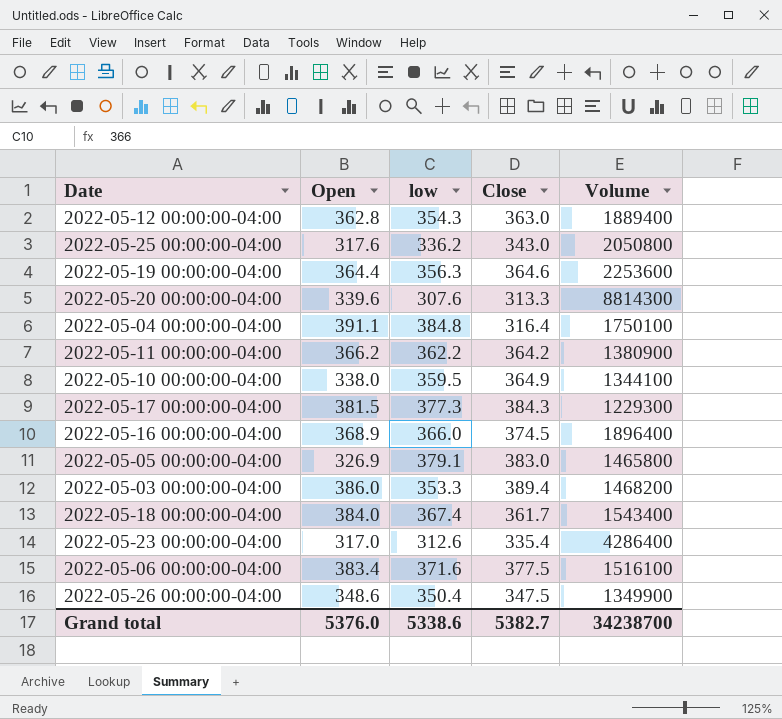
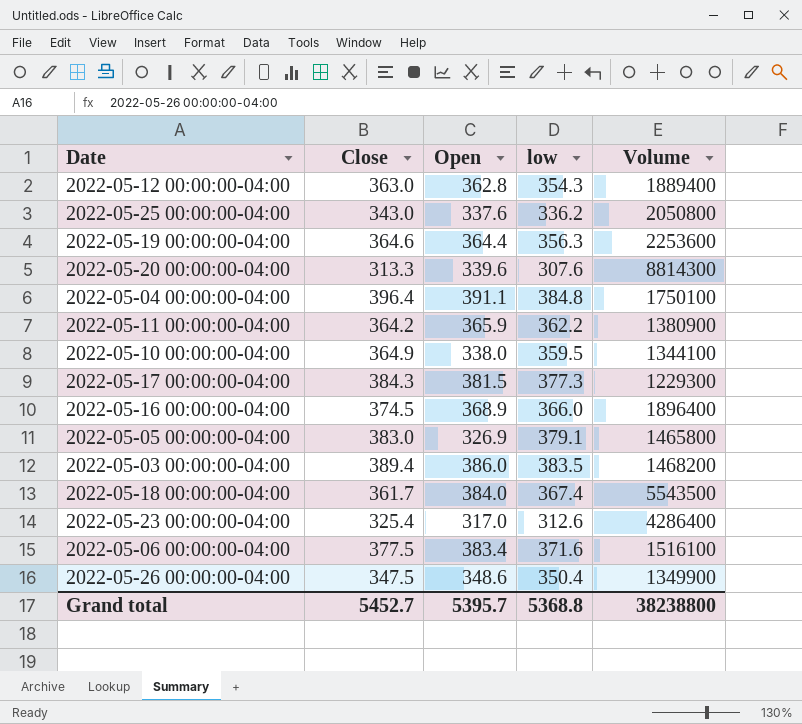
column Close | position: 4 -> 2
2022-05-25 00:00:00-04:00 | Open: 317.6 -> 337.6
2022-05-04 00:00:00-04:00 | Close: 316.4 -> 396.4
2022-05-11 00:00:00-04:00 | Open: 366.2 -> 365.9
2022-05-03 00:00:00-04:00 | low: 353.3 -> 383.5
2022-05-18 00:00:00-04:00 | Volume: 1543400 -> 5543500
2022-05-23 00:00:00-04:00 | Close: 335.4 -> 325.4
Grand total | Close: 5382.7 -> 5452.7
Grand total | Open: 5376.0 -> 5395.7
Grand total | low: 5338.6 -> 5368.8
Grand total | Volume: 34238700 -> 38238800

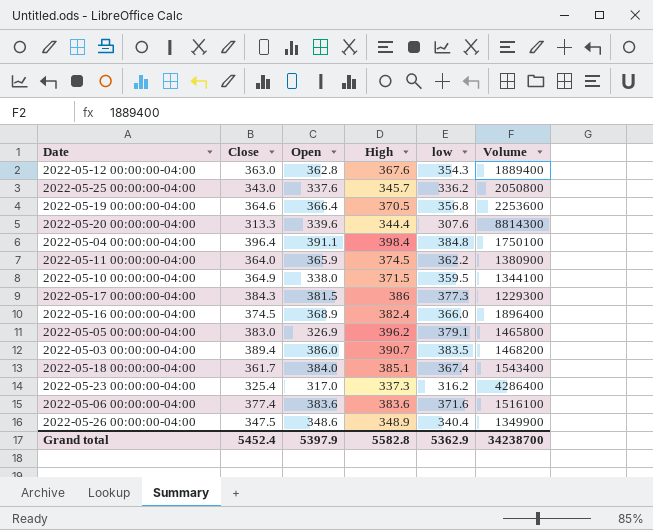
column High | position: none -> 4
2022-05-19 00:00:00-04:00 | Open: 364.4 -> 366.4
2022-05-19 00:00:00-04:00 | low: 356.3 -> 356.8
2022-05-11 00:00:00-04:00 | Close: 364.2 -> 364.0
2022-05-18 00:00:00-04:00 | Volume: 5543500 -> 1543400
2022-05-23 00:00:00-04:00 | low: 312.6 -> 316.2
2022-05-06 00:00:00-04:00 | Close: 377.5 -> 377.4
2022-05-06 00:00:00-04:00 | Open: 383.4 -> 383.6
2022-05-26 00:00:00-04:00 | low: 350.4 -> 340.4
Grand total | Close: 5452.7 -> 5452.4
Grand total | Open: 5395.7 -> 5397.9
Grand total | low: 5368.8 -> 5362.9
Grand total | Volume: 38238800 -> 34238700

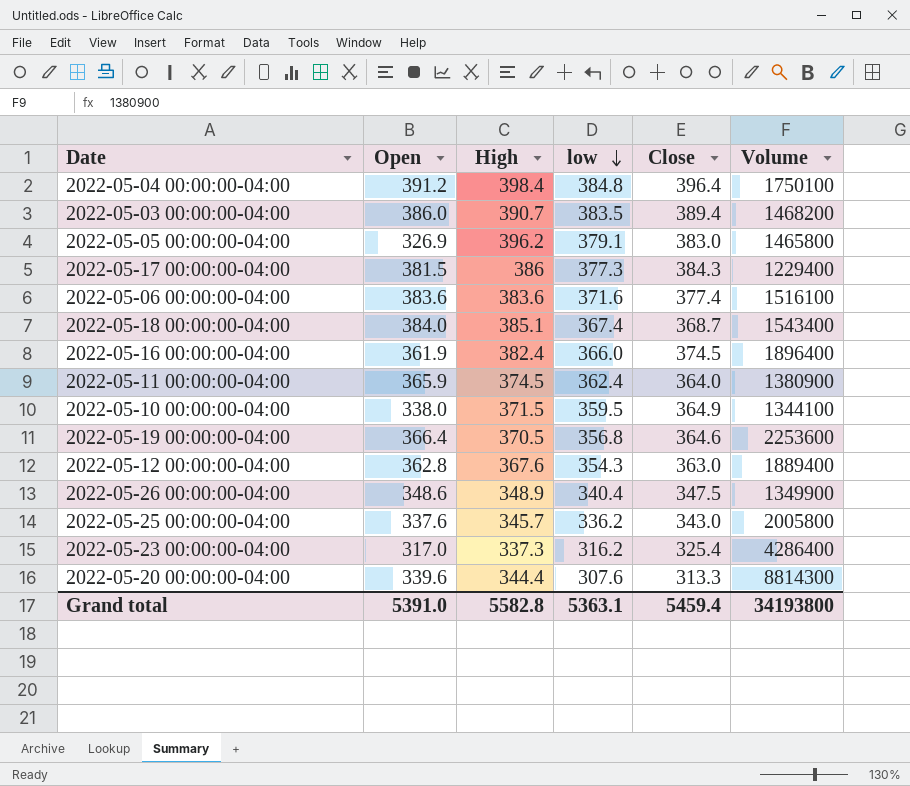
row order: none -> low descending
column Close | position: 2 -> 5
2022-05-04 00:00:00-04:00 | Open: 391.1 -> 391.2
2022-05-17 00:00:00-04:00 | Volume: 1229300 -> 1229400
2022-05-18 00:00:00-04:00 | Close: 361.7 -> 368.7
2022-05-16 00:00:00-04:00 | Open: 368.9 -> 361.9
2022-05-11 00:00:00-04:00 | low: 362.2 -> 362.4
2022-05-25 00:00:00-04:00 | Volume: 2050800 -> 2005800
Grand total | Open: 5397.9 -> 5391.0
Grand total | low: 5362.9 -> 5363.1
Grand total | Close: 5452.4 -> 5459.4
Grand total | Volume: 34238700 -> 34193800

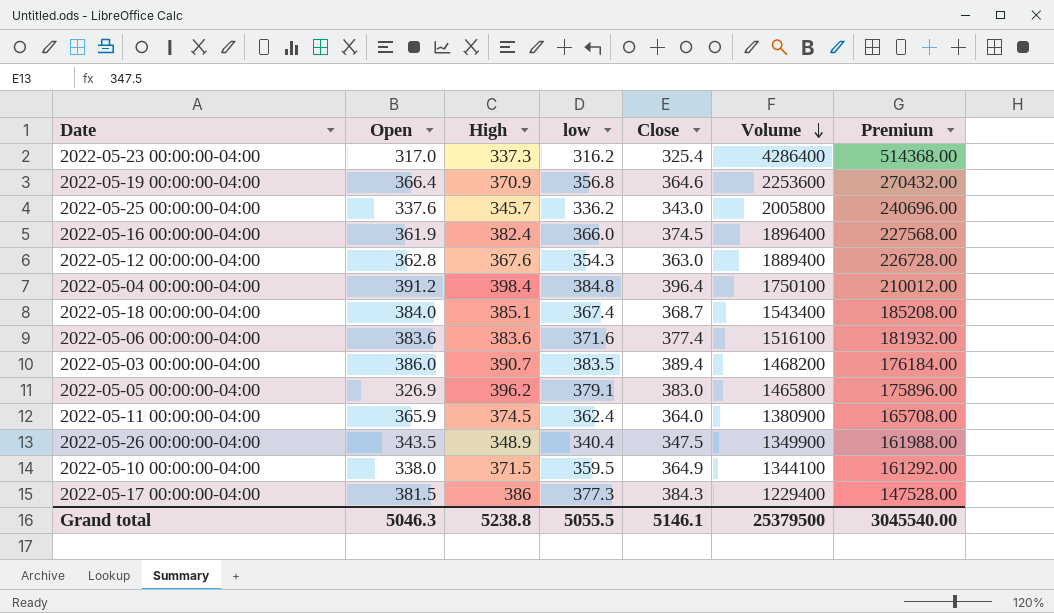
row order: low descending -> Volume descending
column Premium | formula: none -> [Volume] * 0.12
row 2022-05-20 00:00:00-04:00: 339.6 | 344.4 | 307.6 | 313.3 | 8814300 -> none
2022-05-19 00:00:00-04:00 | High: 370.5 -> 370.9
2022-05-26 00:00:00-04:00 | Open: 348.6 -> 343.5
Grand total | Open: 5391.0 -> 5046.3
Grand total | High: 5582.8 -> 5238.8
Grand total | low: 5363.1 -> 5055.5
Grand total | Close: 5459.4 -> 5146.1
Grand total | Volume: 34193800 -> 25379500

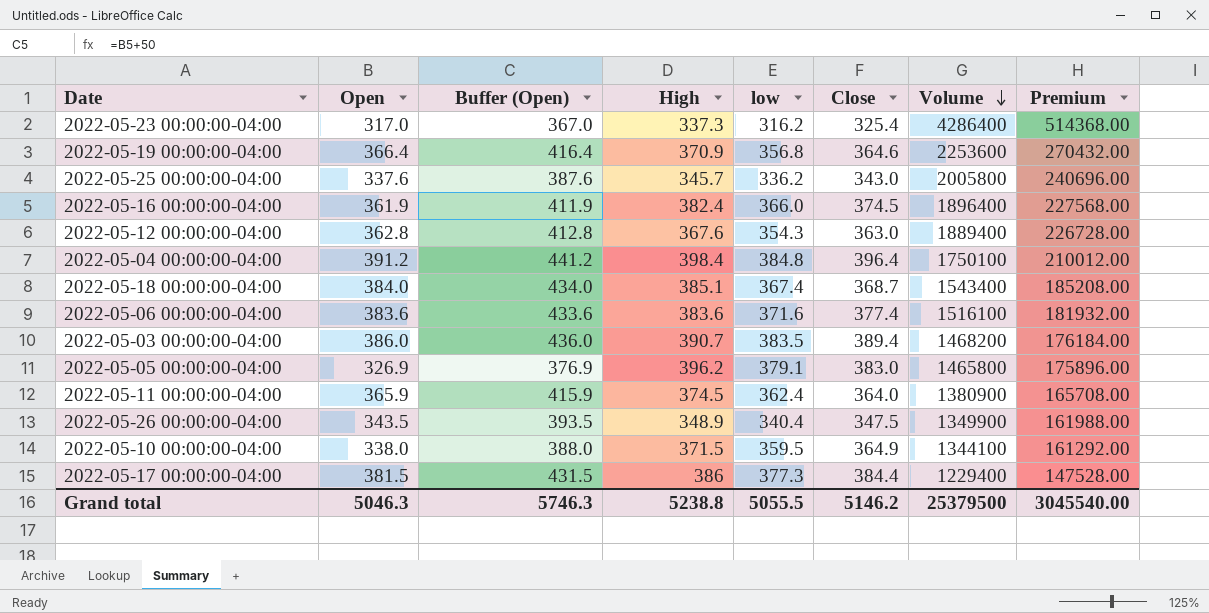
column Buffer (Open) | formula: none -> [Open] + 50
2022-05-17 00:00:00-04:00 | Close: 384.3 -> 384.4
Grand total | Close: 5146.1 -> 5146.2

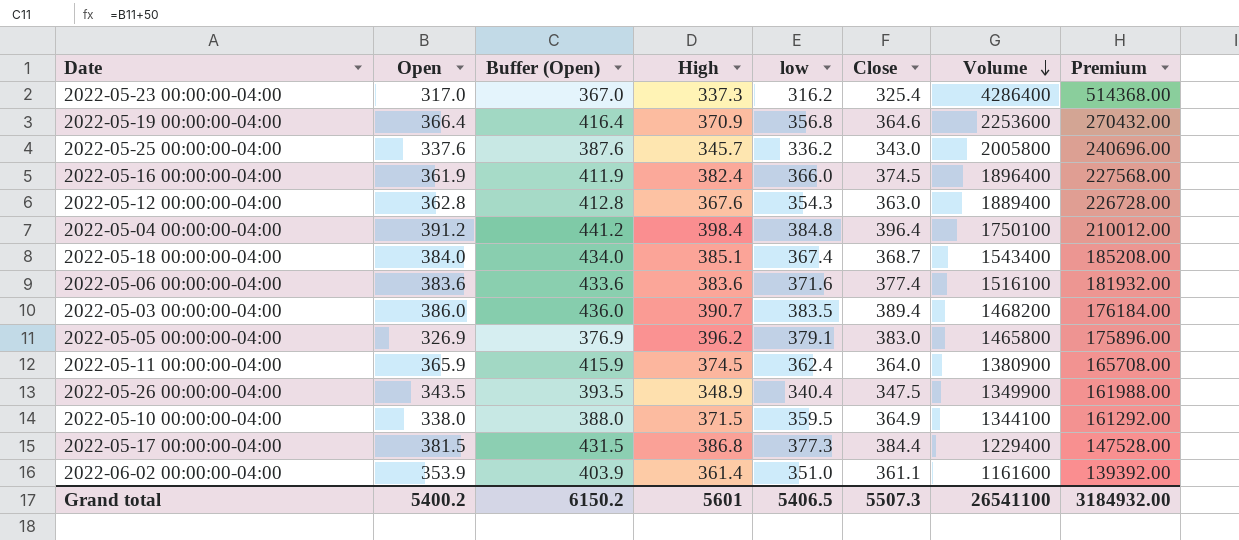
2022-05-17 00:00:00-04:00 | High: 386 -> 386.8
row 2022-06-02 00:00:00-04:00: none -> 353.9 | 403.9 | 361.4 | 351.0 | 361.1 | 1161600 | 139392.00
Grand total | Open: 5046.3 -> 5400.2
Grand total | Buffer (Open): 5746.3 -> 6150.2
Grand total | High: 5238.8 -> 5601
Grand total | low: 5055.5 -> 5406.5
Grand total | Close: 5146.2 -> 5507.3
Grand total | Volume: 25379500 -> 26541100
Grand total | Premium: 3045540.00 -> 3184932.00

